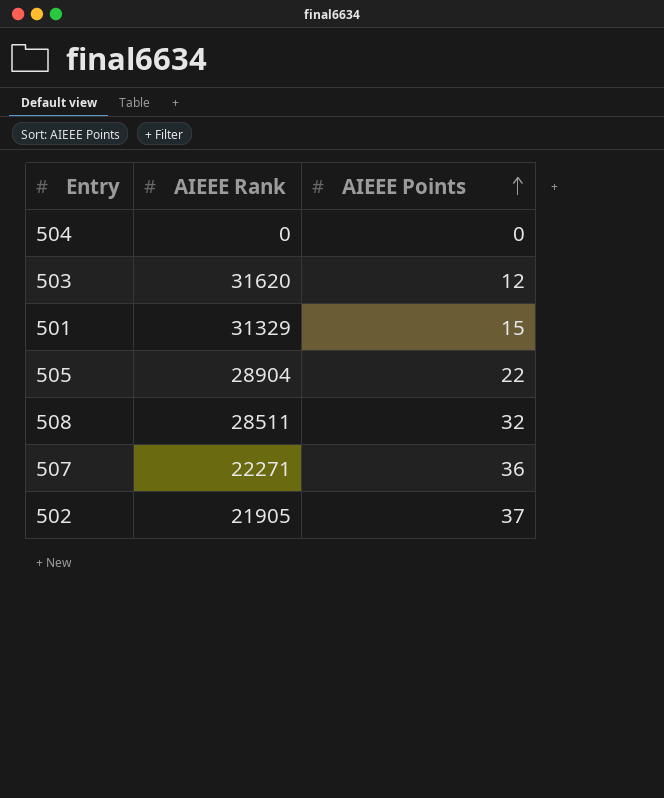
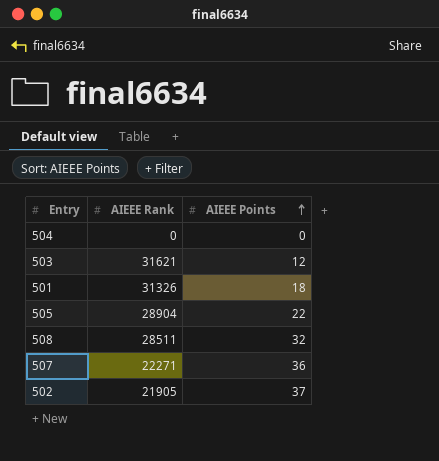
503 | AIEEE Rank: 31620 -> 31621
501 | AIEEE Rank: 31329 -> 31326
501 | AIEEE Points: 15 -> 18

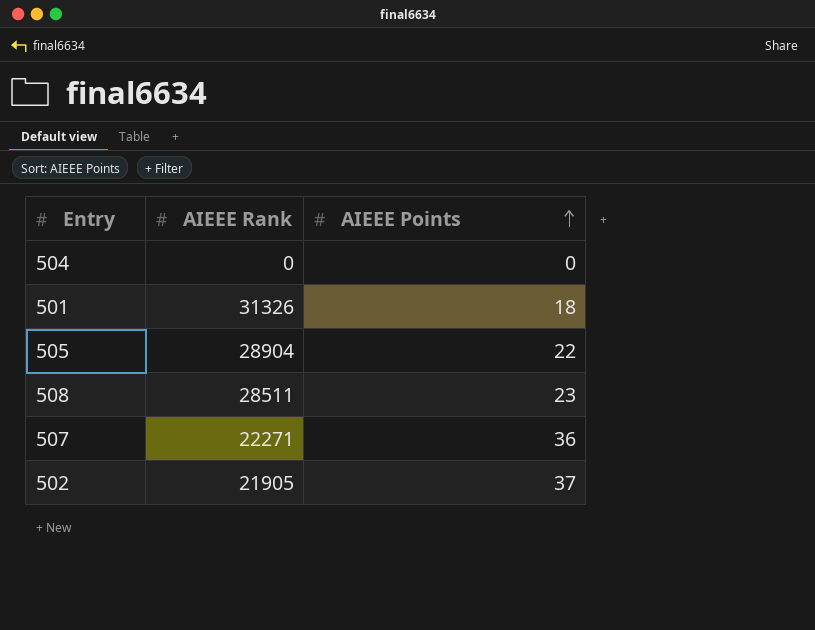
row 503: 31621 | 12 -> none
508 | AIEEE Points: 32 -> 23

